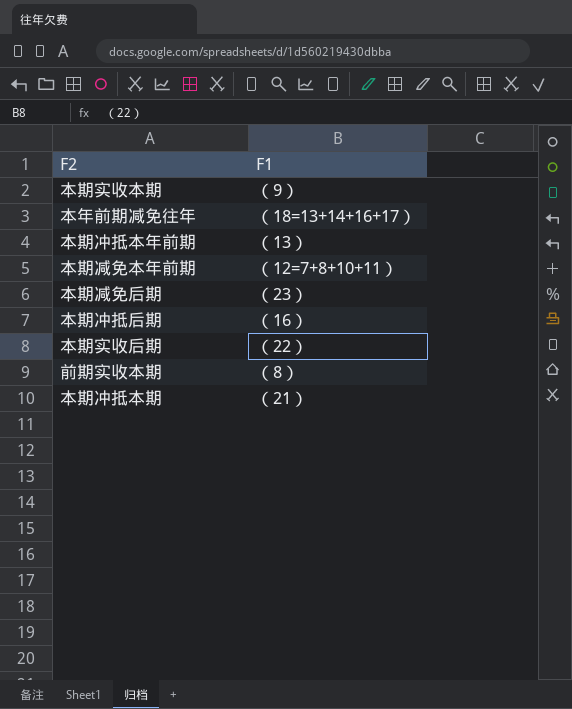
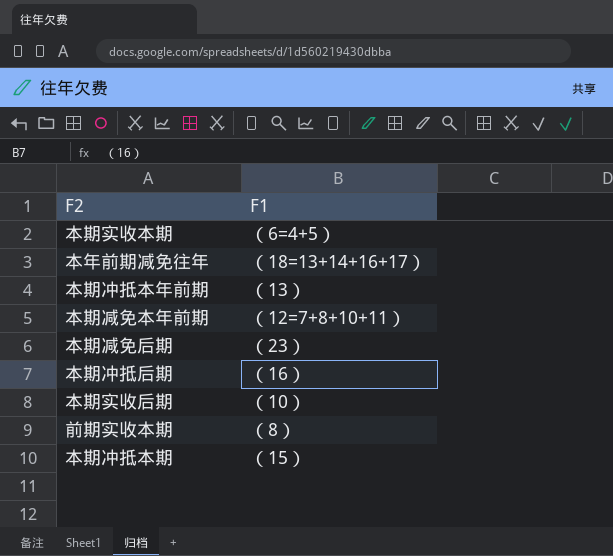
本期实收本期 | F1: （9） -> （6=4+5）
本期实收后期 | F1: （22） -> （10）
本期冲抵本期 | F1: （21） -> （15）

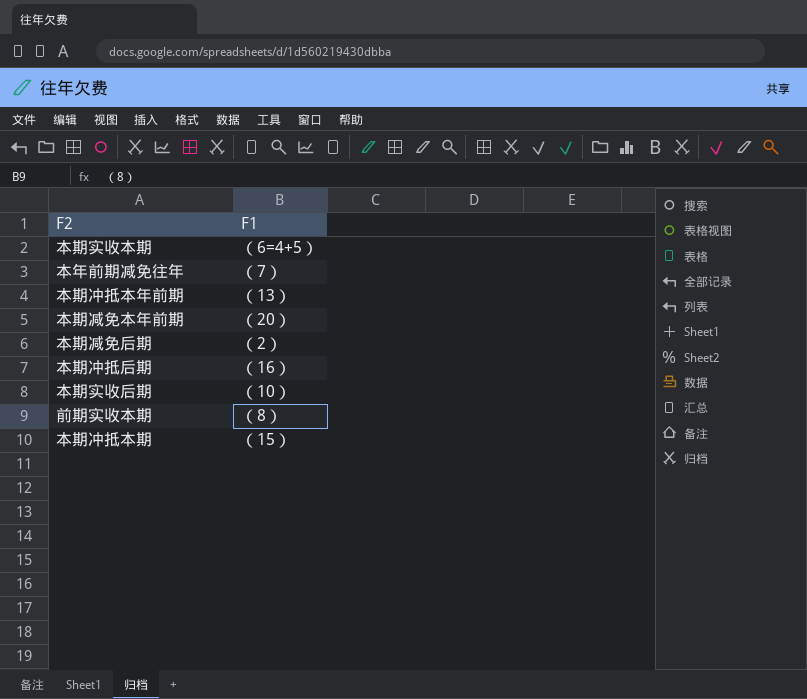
本年前期减免往年 | F1: （18=13+14+16+17） -> （7）
本期减免本年前期 | F1: （12=7+8+10+11） -> （20）
本期减免后期 | F1: （23） -> （2）

